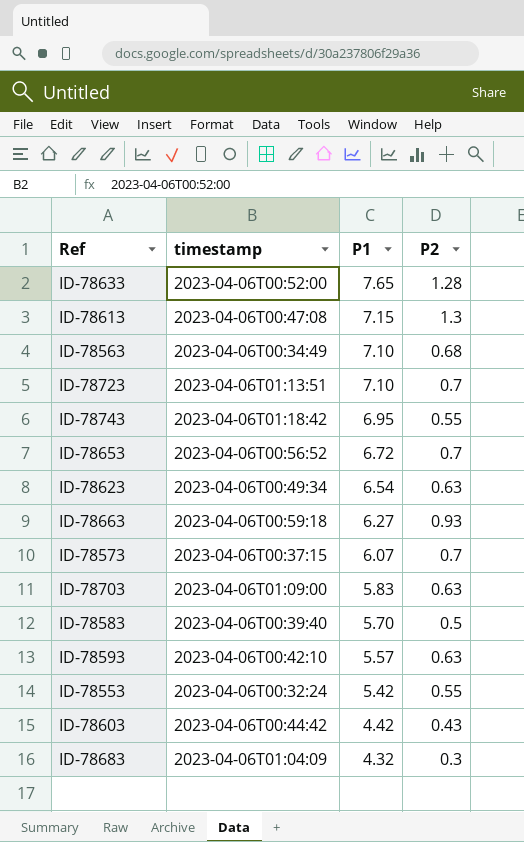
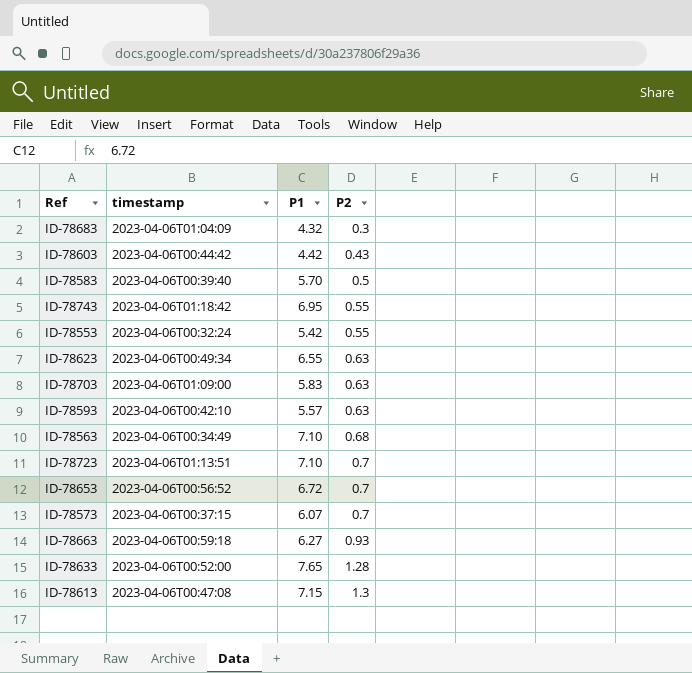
row order: P1 descending -> P2 ascending
ID-78623 | P1: 6.54 -> 6.55

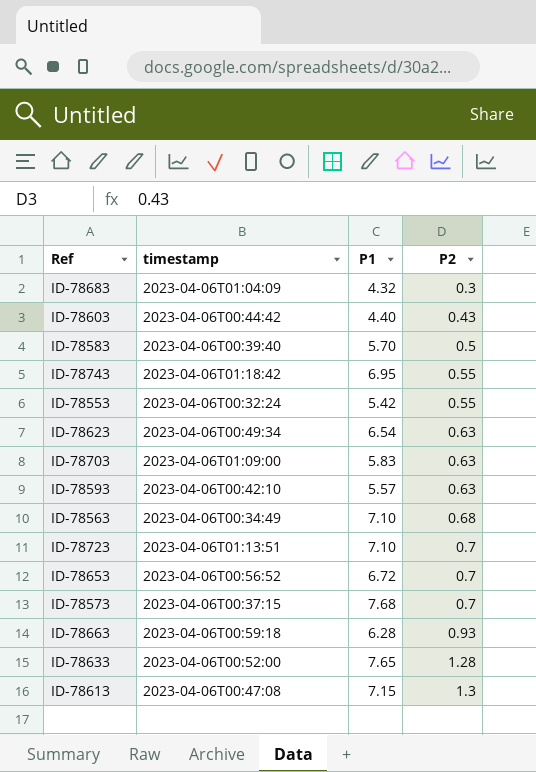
ID-78603 | P1: 4.42 -> 4.40
ID-78623 | P1: 6.55 -> 6.54
ID-78573 | P1: 6.07 -> 7.68
ID-78663 | P1: 6.27 -> 6.28

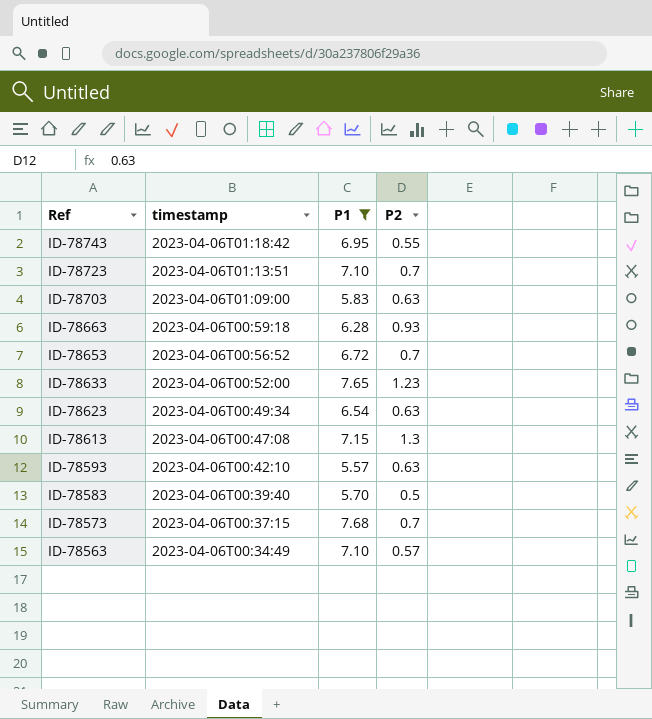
filter: none -> P1 >= 5.57
row order: P2 ascending -> Ref descending
ID-78633 | P2: 1.28 -> 1.23
ID-78563 | P2: 0.68 -> 0.57

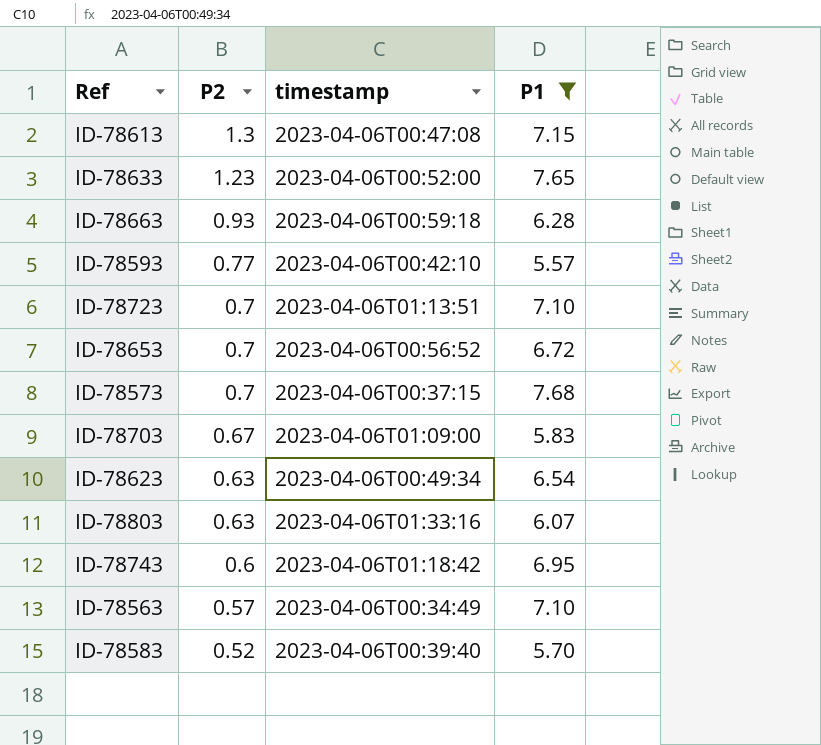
row order: Ref descending -> P2 descending
column P2 | position: 4 -> 2
ID-78593 | P2: 0.63 -> 0.77
ID-78703 | P2: 0.63 -> 0.67
row ID-78803: none -> 0.63 | 2023-04-06T01:33:16 | 6.07
ID-78743 | P2: 0.55 -> 0.6
ID-78583 | P2: 0.5 -> 0.52

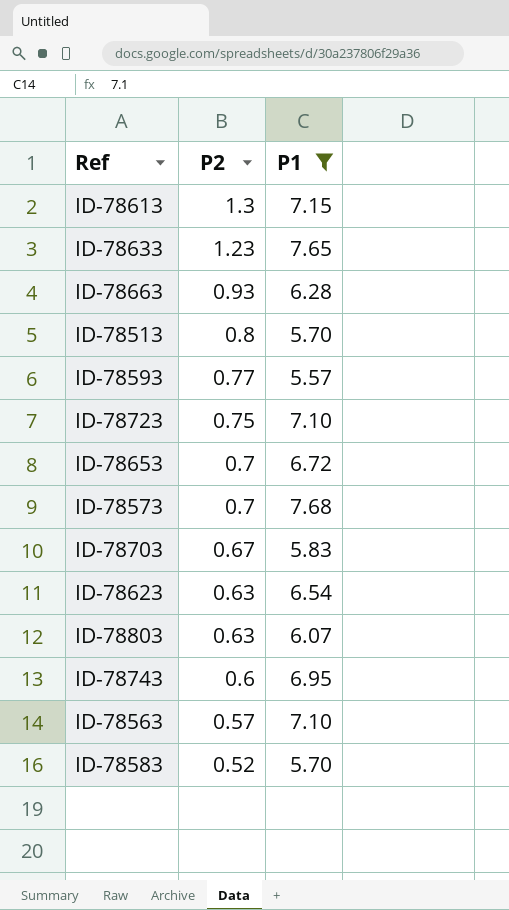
column timestamp | position: 3 -> none
row ID-78513: none -> 0.8 | 5.70
ID-78723 | P2: 0.7 -> 0.75

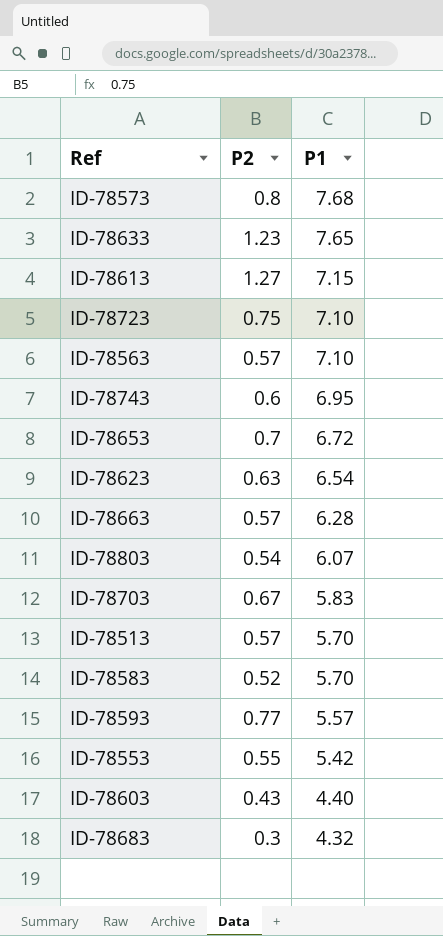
filter: P1 >= 5.57 -> none
row order: P2 descending -> P1 descending
ID-78573 | P2: 0.7 -> 0.8
ID-78613 | P2: 1.3 -> 1.27
ID-78663 | P2: 0.93 -> 0.57
ID-78803 | P2: 0.63 -> 0.54
ID-78513 | P2: 0.8 -> 0.57

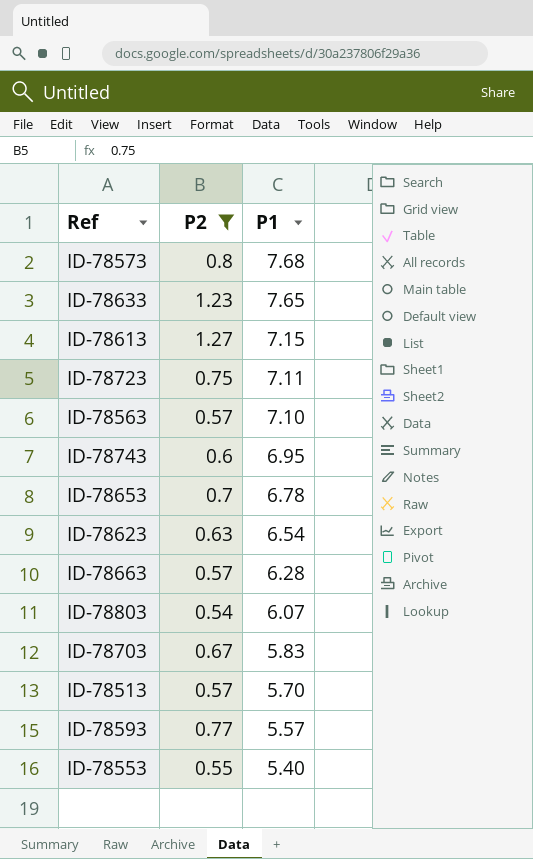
filter: none -> P2 >= 0.54
ID-78723 | P1: 7.10 -> 7.11
ID-78653 | P1: 6.72 -> 6.78
ID-78553 | P1: 5.42 -> 5.40

